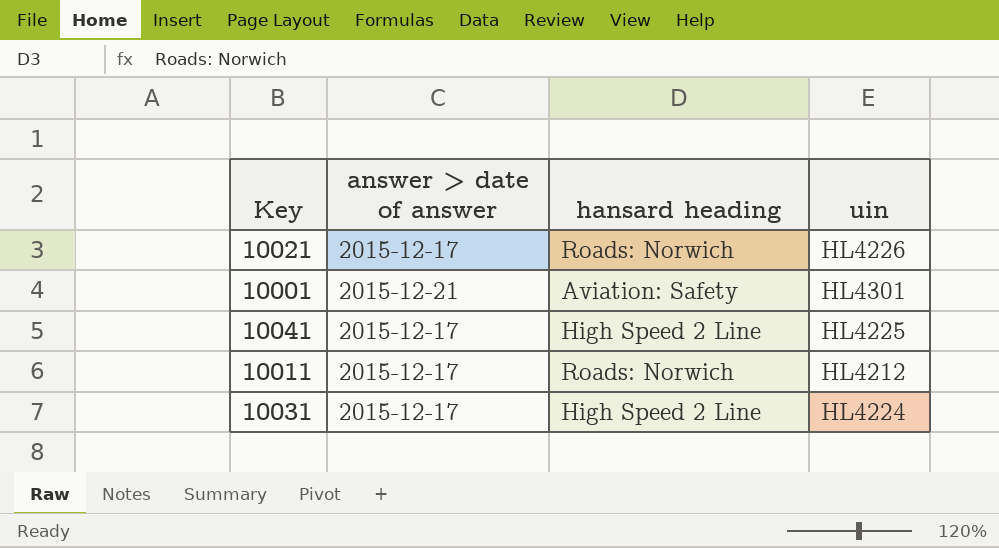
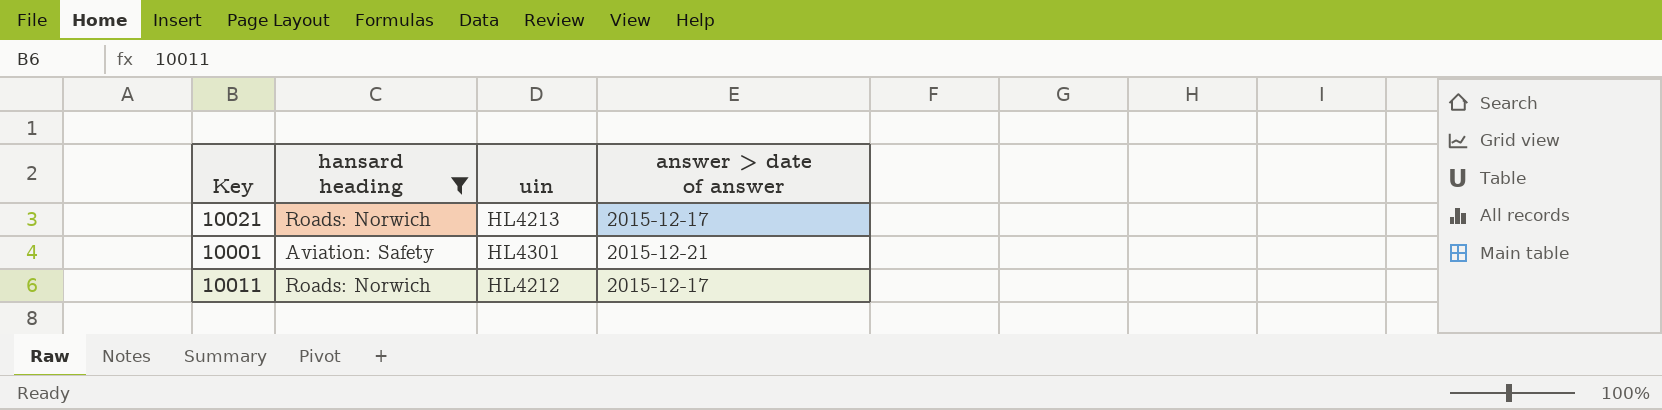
filter: none -> hansard heading != High Speed 2 Line
column answer > date of answer | position: 2 -> 4
10021 | uin: HL4226 -> HL4213

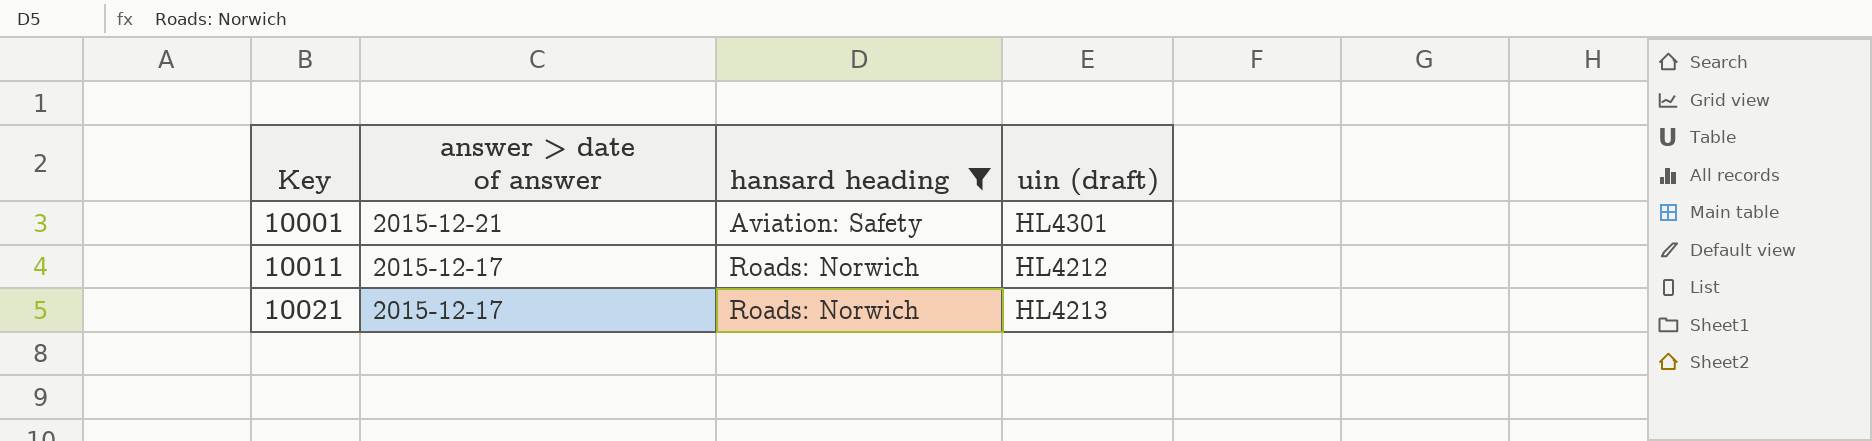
row order: none -> Key ascending
column answer > date of answer | position: 4 -> 2
column name: uin -> uin (draft)

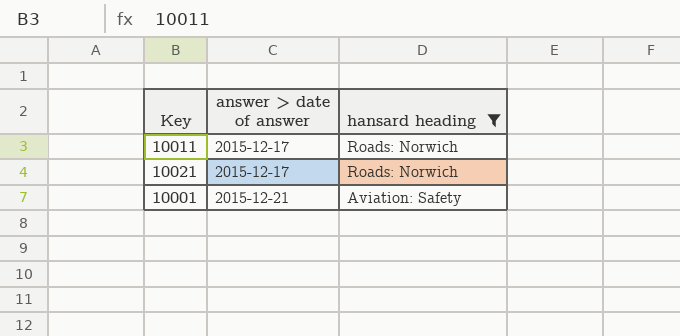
row order: Key ascending -> answer > date of answer ascending
column uin (draft) | position: 4 -> none

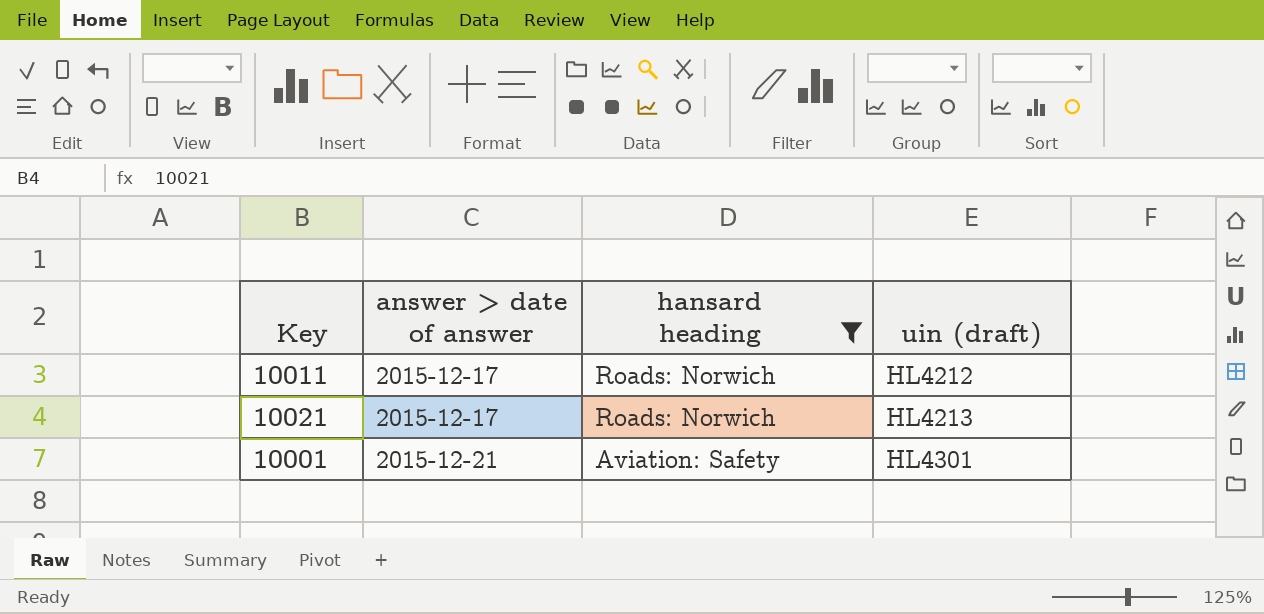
column uin (draft) | position: none -> 4

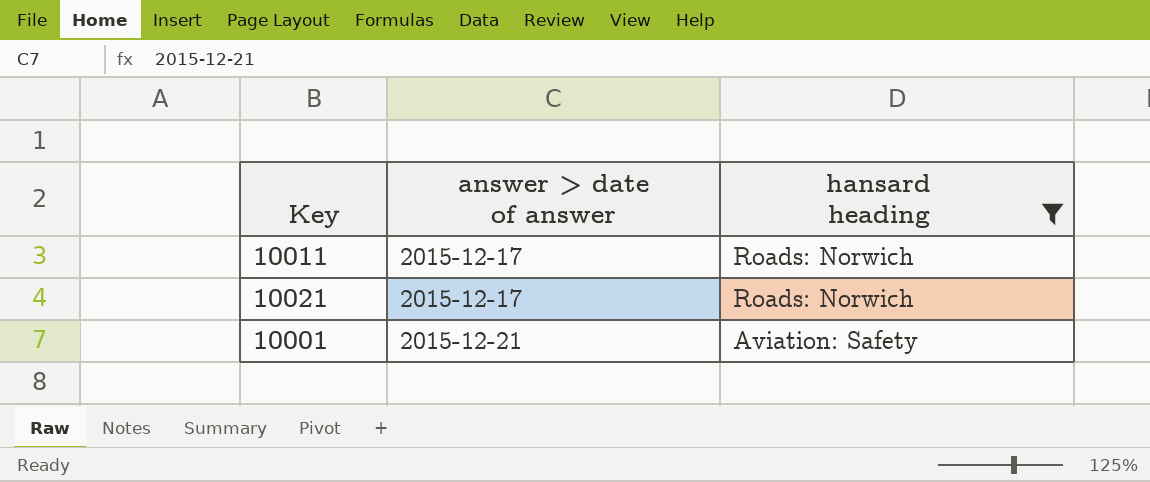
column uin (draft) | position: 4 -> none

